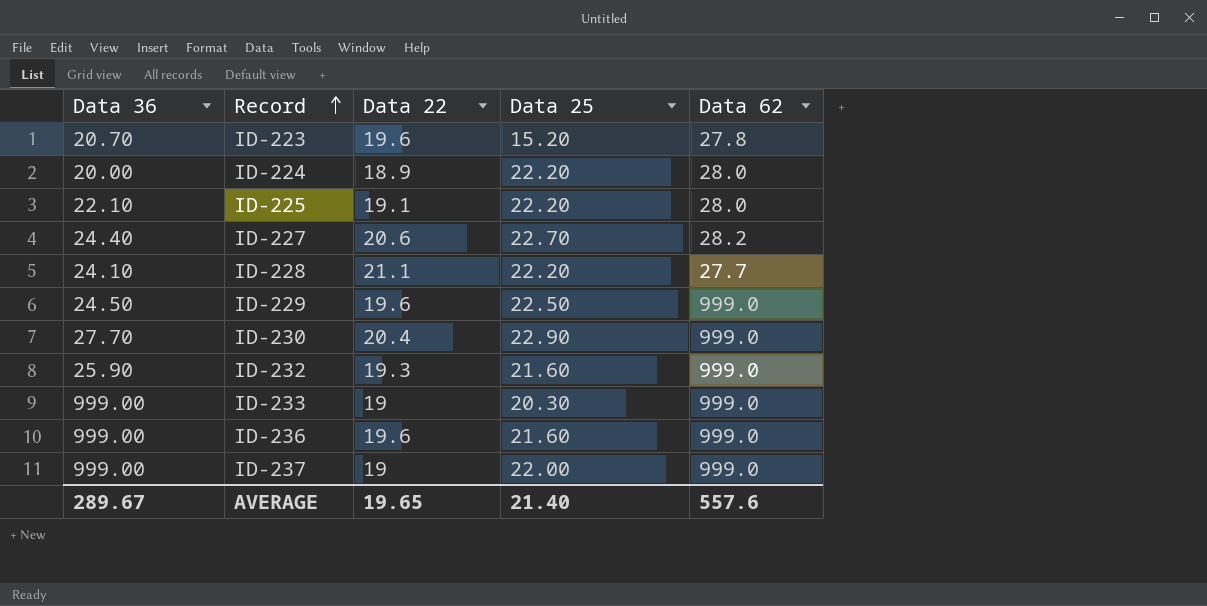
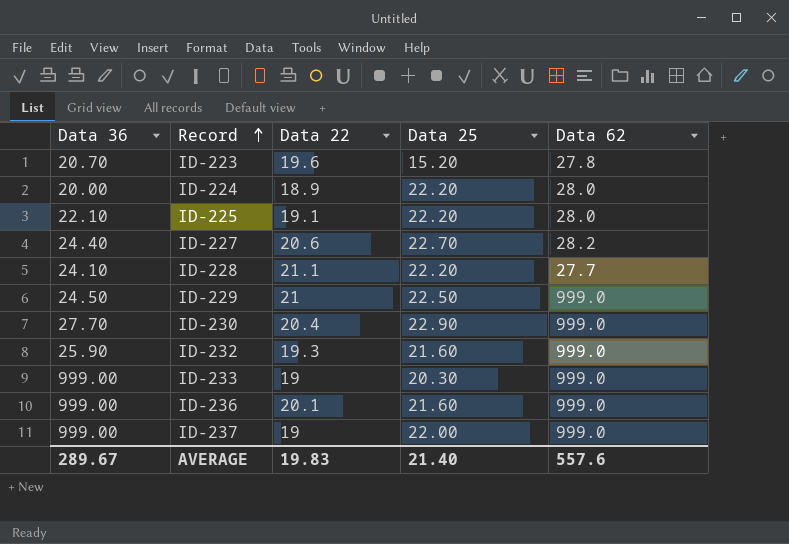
ID-229 | Data 22: 19.6 -> 21
ID-236 | Data 22: 19.6 -> 20.1
AVERAGE | Data 22: 19.65 -> 19.83

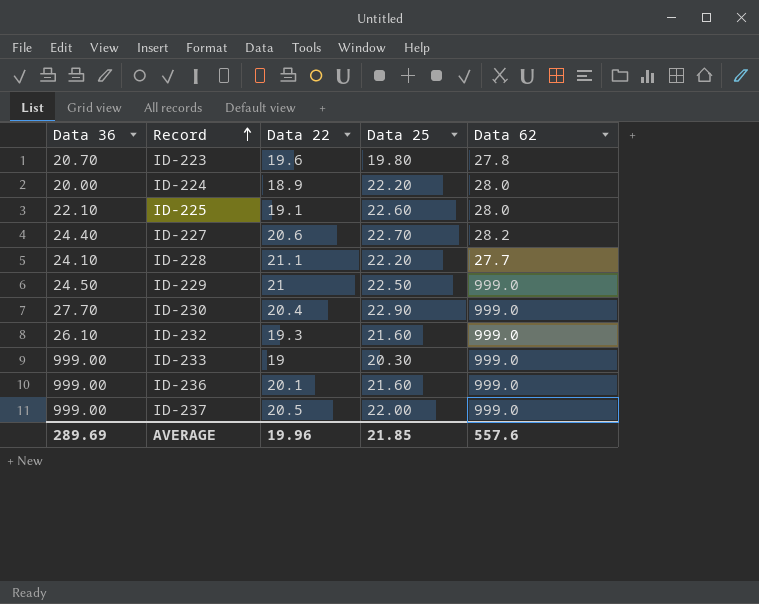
ID-223 | Data 25: 15.20 -> 19.80
ID-225 | Data 25: 22.20 -> 22.60
ID-232 | Data 36: 25.90 -> 26.10
ID-237 | Data 22: 19 -> 20.5
AVERAGE | Data 36: 289.67 -> 289.69
AVERAGE | Data 22: 19.83 -> 19.96
AVERAGE | Data 25: 21.40 -> 21.85

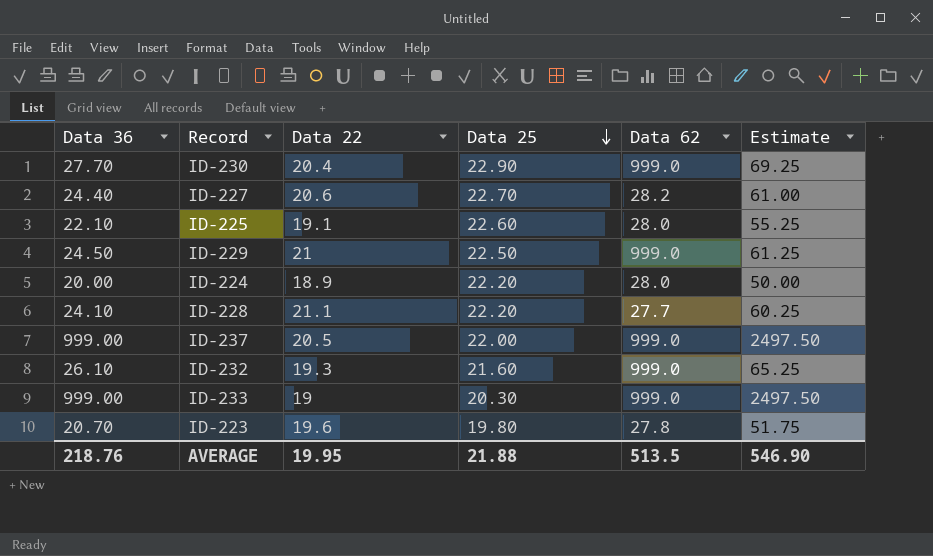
row order: Record ascending -> Data 25 descending
column Estimate | formula: none -> [Data 36] * 2.5
row ID-236: 999.00 | 20.1 | 21.60 | 999.0 -> none
AVERAGE | Data 36: 289.69 -> 218.76
AVERAGE | Data 22: 19.96 -> 19.95
AVERAGE | Data 25: 21.85 -> 21.88
AVERAGE | Data 62: 557.6 -> 513.5

